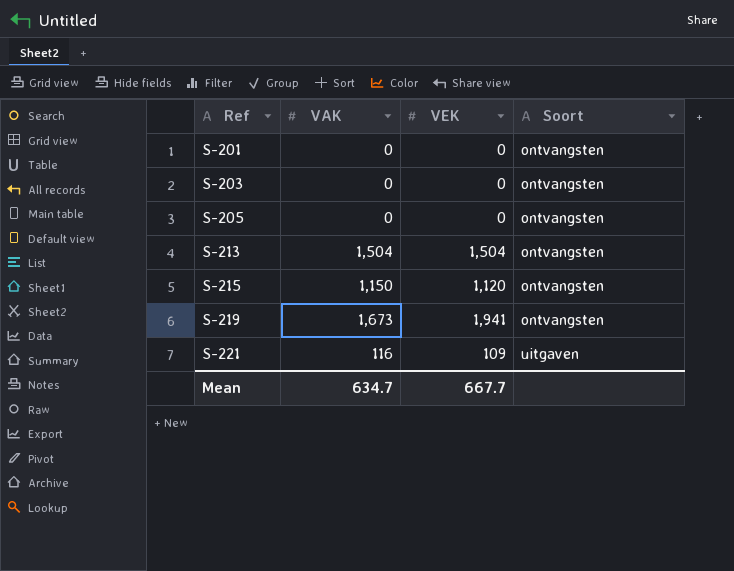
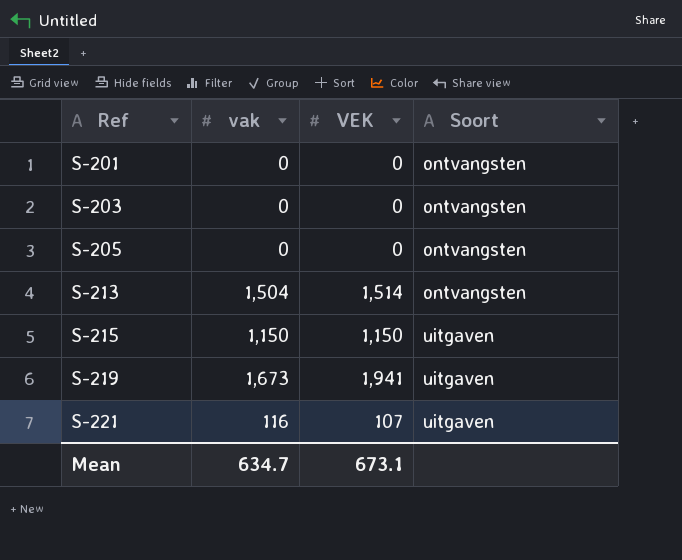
column name: VAK -> vak
S-213 | VEK: 1,504 -> 1,514
S-215 | VEK: 1,120 -> 1,150
S-215 | Soort: ontvangsten -> uitgaven
S-219 | Soort: ontvangsten -> uitgaven
S-221 | VEK: 109 -> 107
Mean | VEK: 667.7 -> 673.1

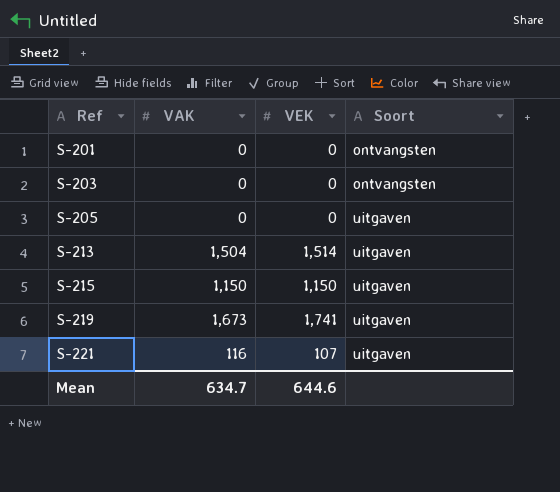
column name: vak -> VAK
S-205 | Soort: ontvangsten -> uitgaven
S-213 | Soort: ontvangsten -> uitgaven
S-219 | VEK: 1,941 -> 1,741
Mean | VEK: 673.1 -> 644.6

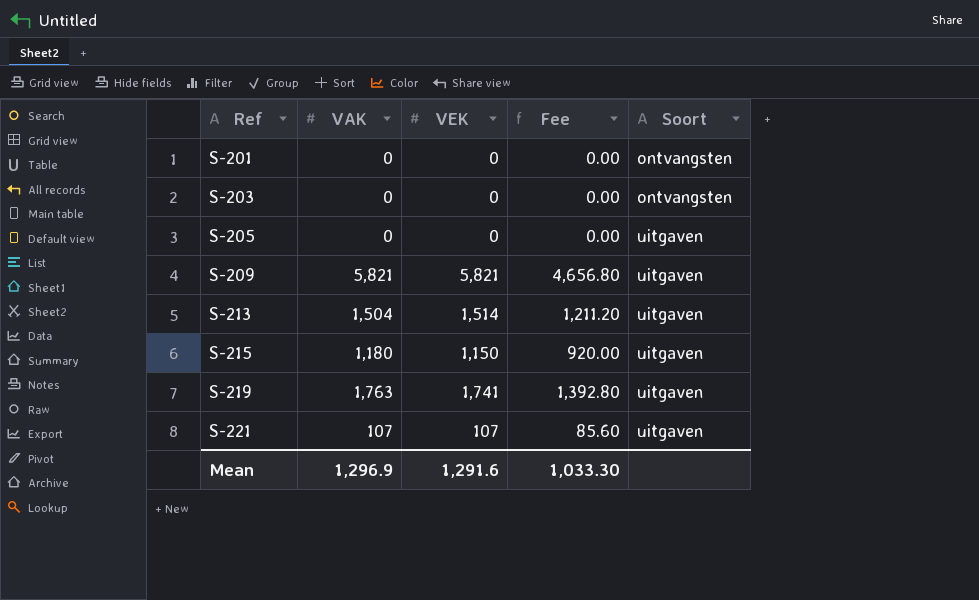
column Fee | formula: none -> [VEK] * 0.8
row S-209: none -> 5,821 | 5,821 | 4,656.80 | uitgaven
S-215 | VAK: 1,150 -> 1,180
S-219 | VAK: 1,673 -> 1,763
S-221 | VAK: 116 -> 107
Mean | VAK: 634.7 -> 1,296.9
Mean | VEK: 644.6 -> 1,291.6

